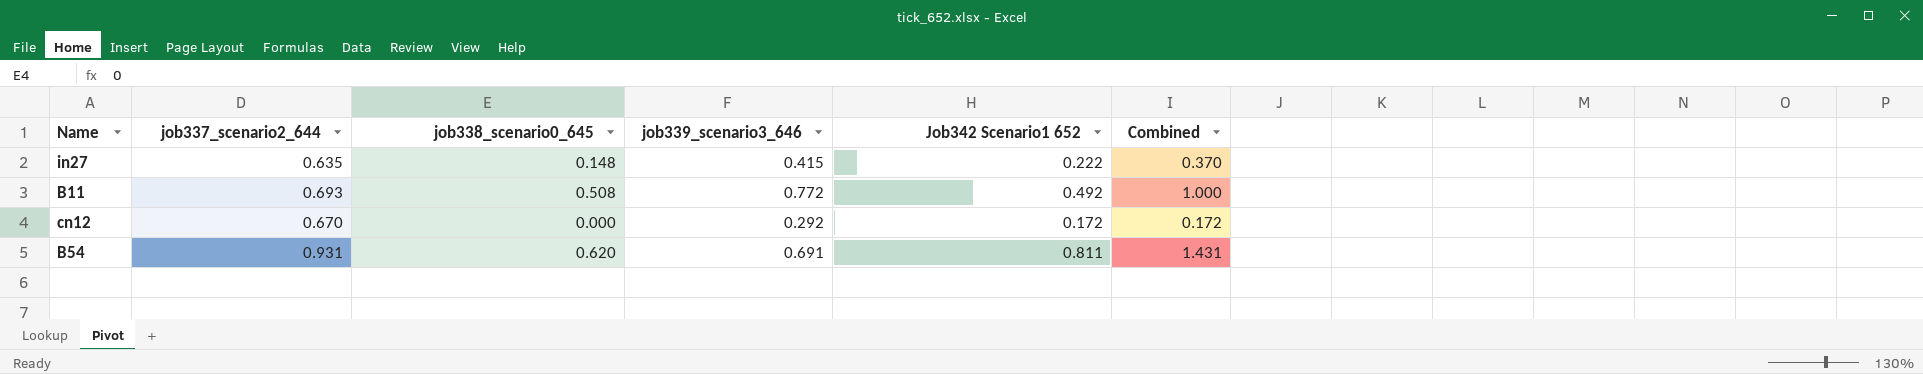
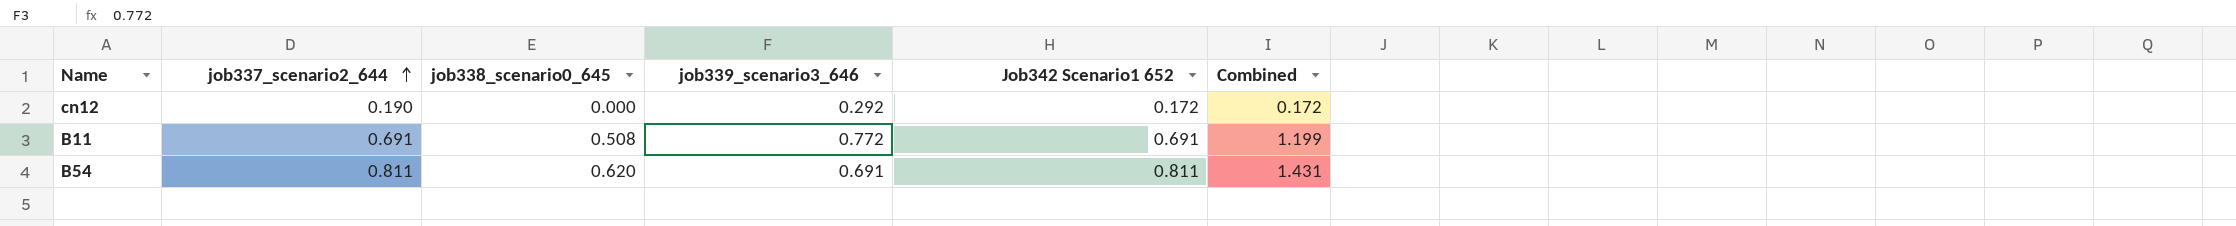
row order: none -> job337_scenario2_644 ascending
row in27: 0.635 | 0.148 | 0.415 | 0.222 | 0.370 -> none
cn12 | job337_scenario2_644: 0.670 -> 0.190
B11 | job337_scenario2_644: 0.693 -> 0.691
B11 | Job342 Scenario1 652: 0.492 -> 0.691
B11 | Combined: 1.000 -> 1.199
B54 | job337_scenario2_644: 0.931 -> 0.811

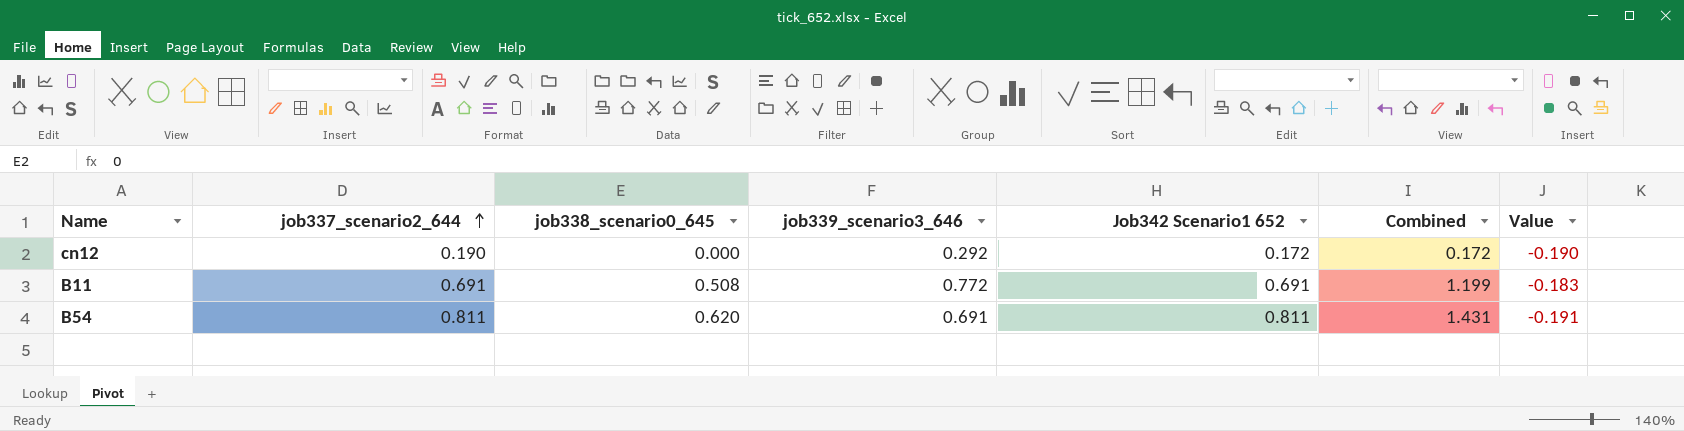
column Value | formula: none -> [job338_scenario0_645] - [job337_scenario2_644]

